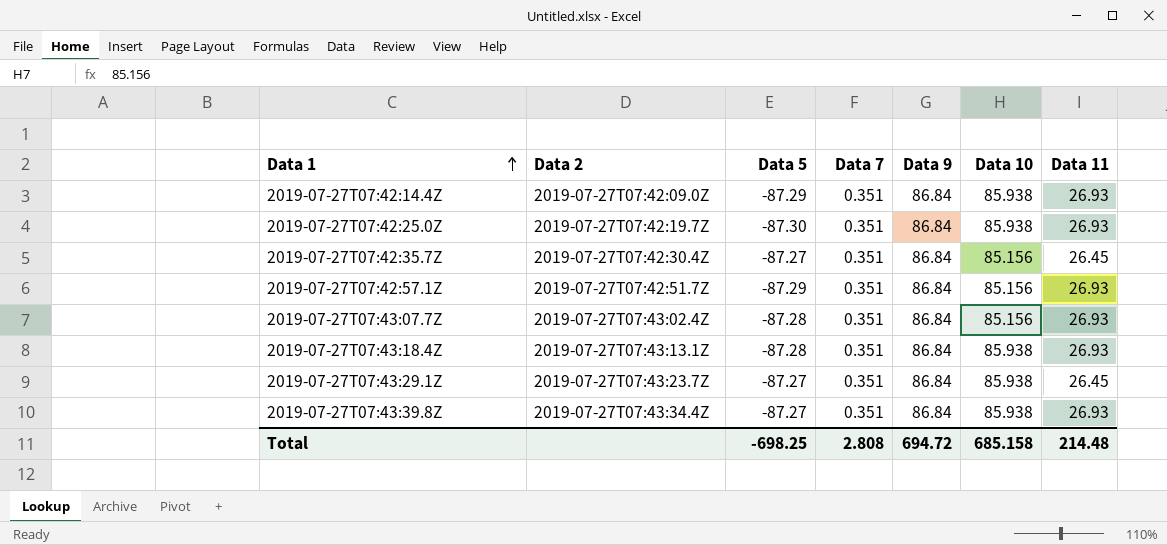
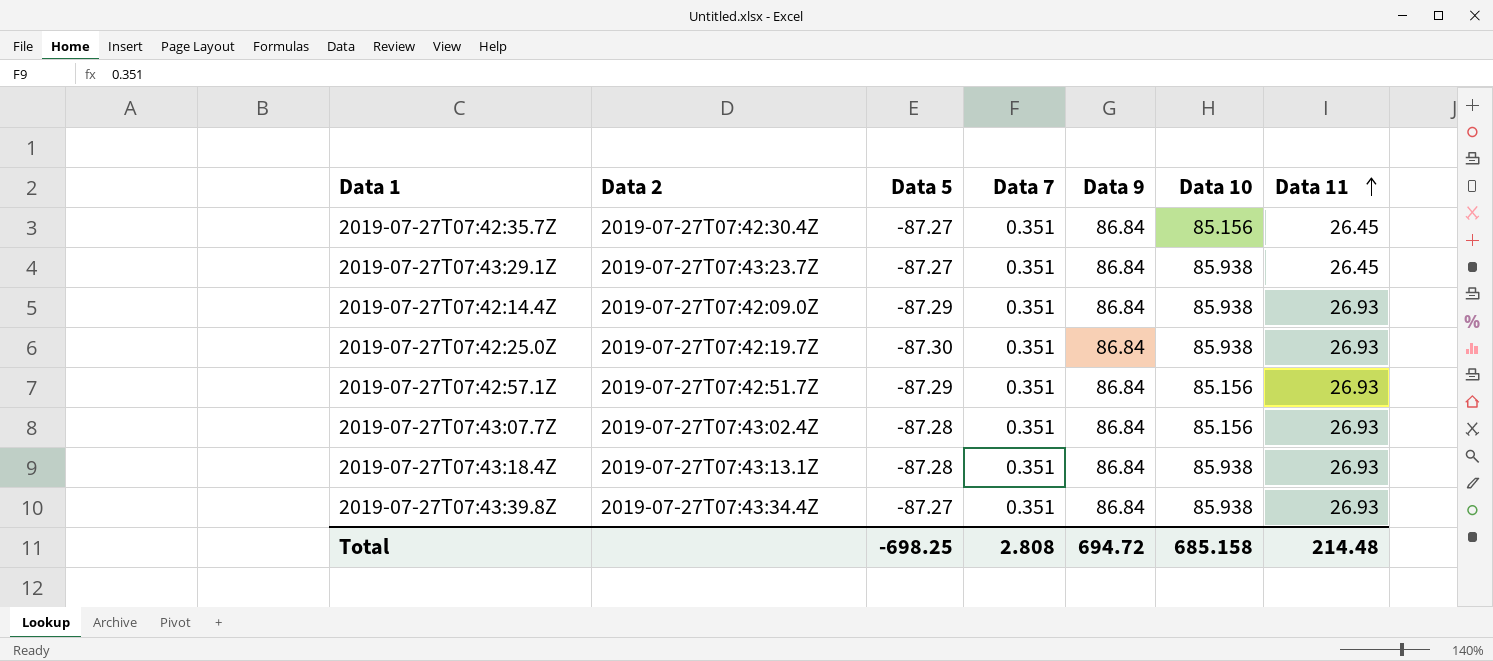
row order: Data 1 ascending -> Data 11 ascending

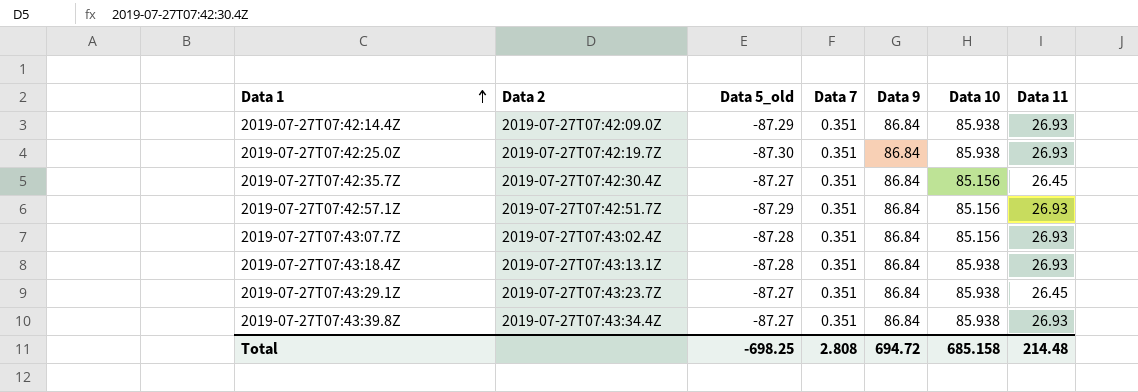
row order: Data 11 ascending -> Data 1 ascending
column name: Data 5 -> Data 5_old

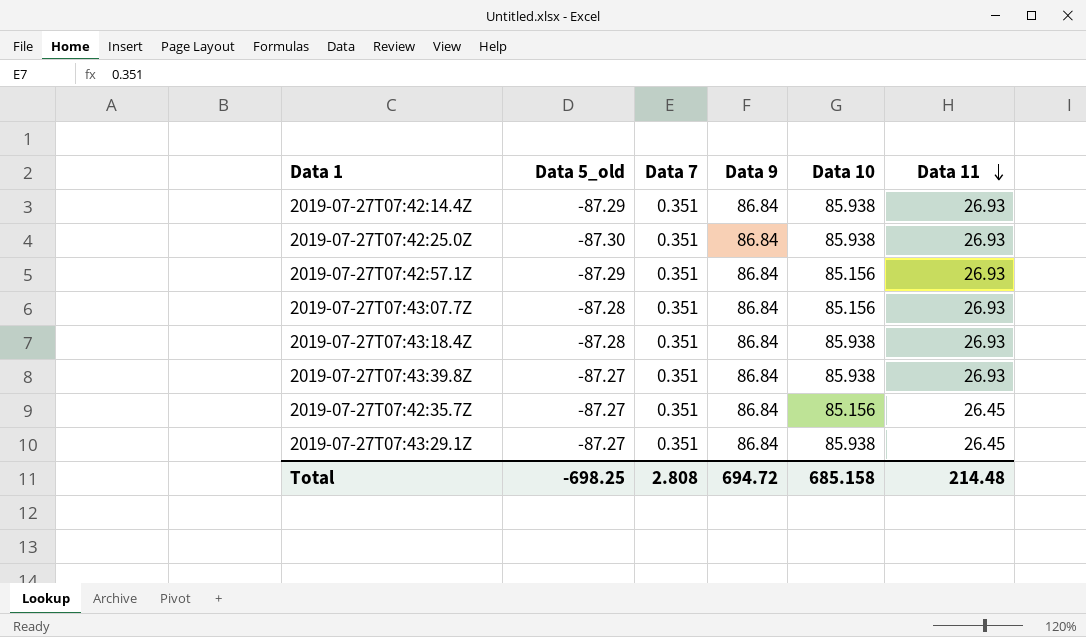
row order: Data 1 ascending -> Data 11 descending
column Data 2 | position: 2 -> none

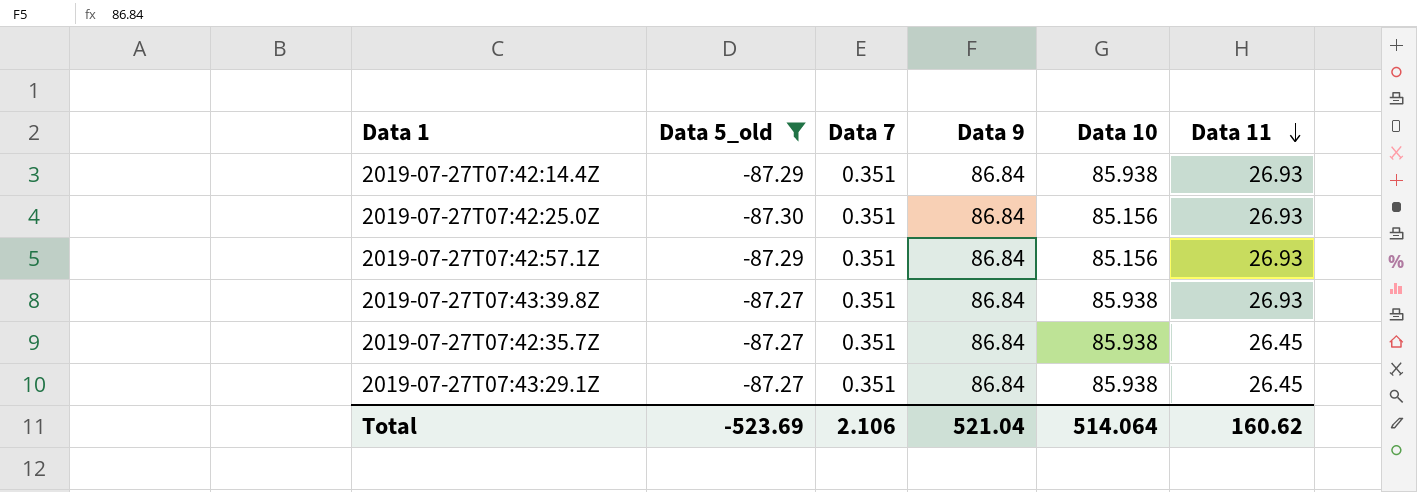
filter: none -> Data 5_old != -87.28
2019-07-27T07:42:25.0Z | Data 10: 85.938 -> 85.156
2019-07-27T07:42:35.7Z | Data 10: 85.156 -> 85.938
Total | Data 5_old: -698.25 -> -523.69
Total | Data 7: 2.808 -> 2.106
Total | Data 9: 694.72 -> 521.04
Total | Data 10: 685.158 -> 514.064
Total | Data 11: 214.48 -> 160.62

